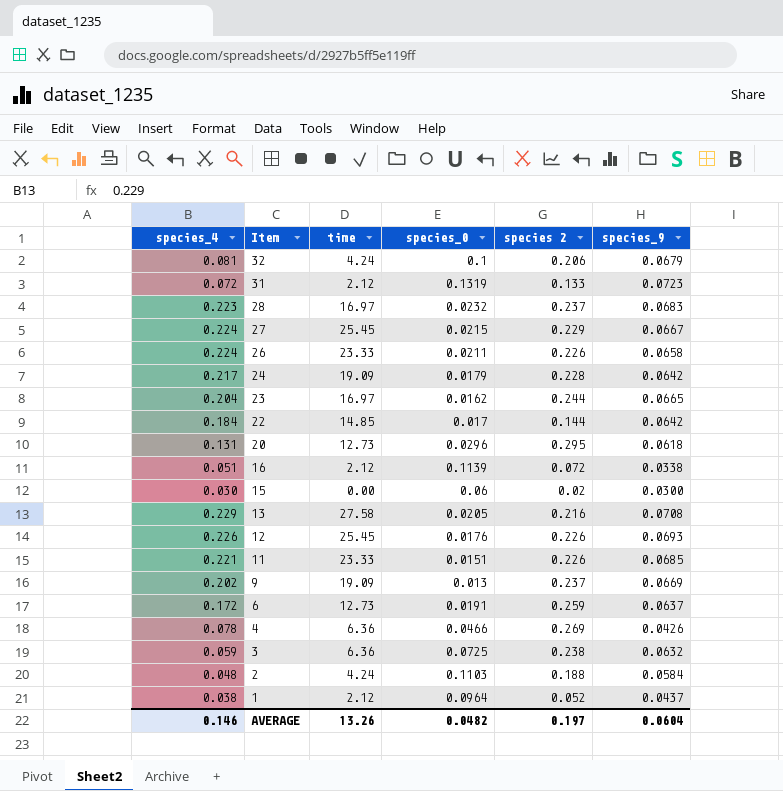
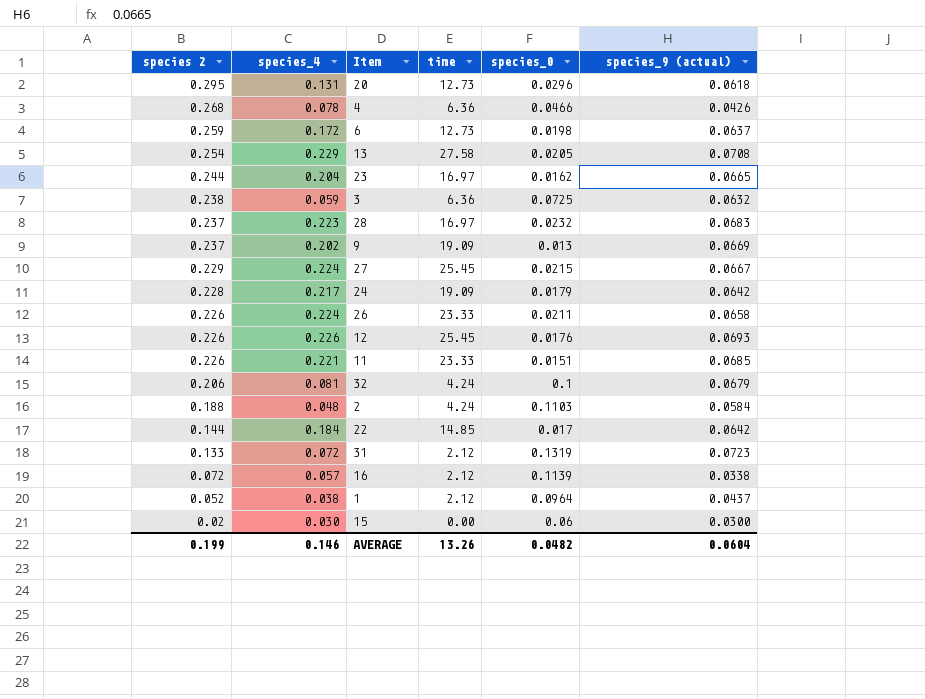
row order: Item descending -> species 2 descending
column species 2 | position: 5 -> 1
column name: species_9 -> species_9 (actual)
4 | species 2: 0.269 -> 0.268
6 | species_0: 0.0191 -> 0.0198
13 | species 2: 0.216 -> 0.254
16 | species_4: 0.051 -> 0.057
AVERAGE | species 2: 0.197 -> 0.199

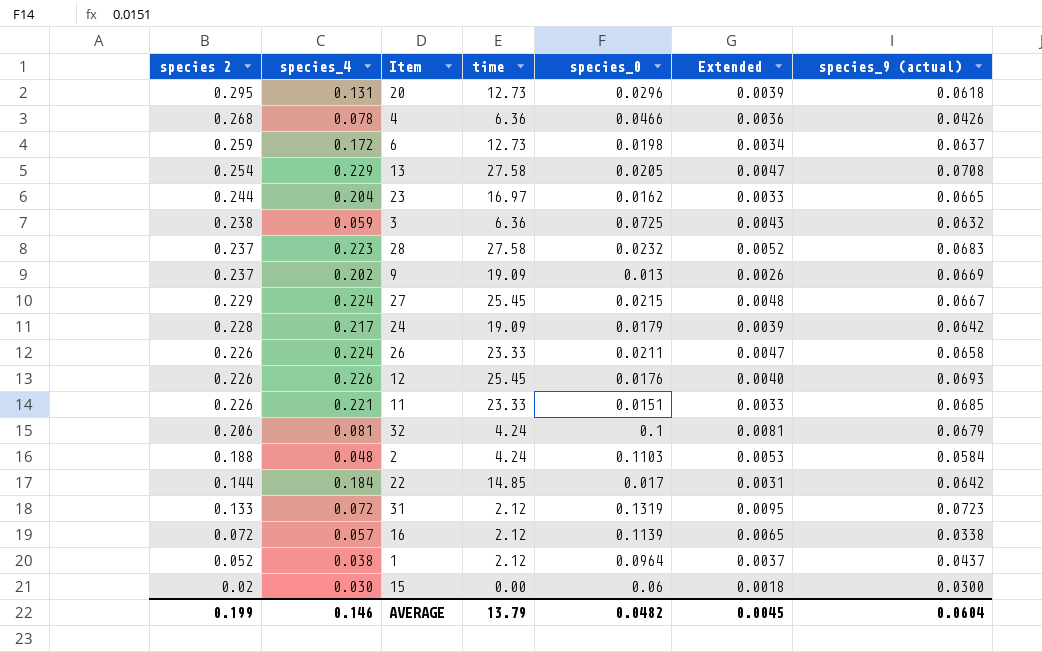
column Extended | formula: none -> [species_4] * [species_0]
28 | time: 16.97 -> 27.58
AVERAGE | time: 13.26 -> 13.79

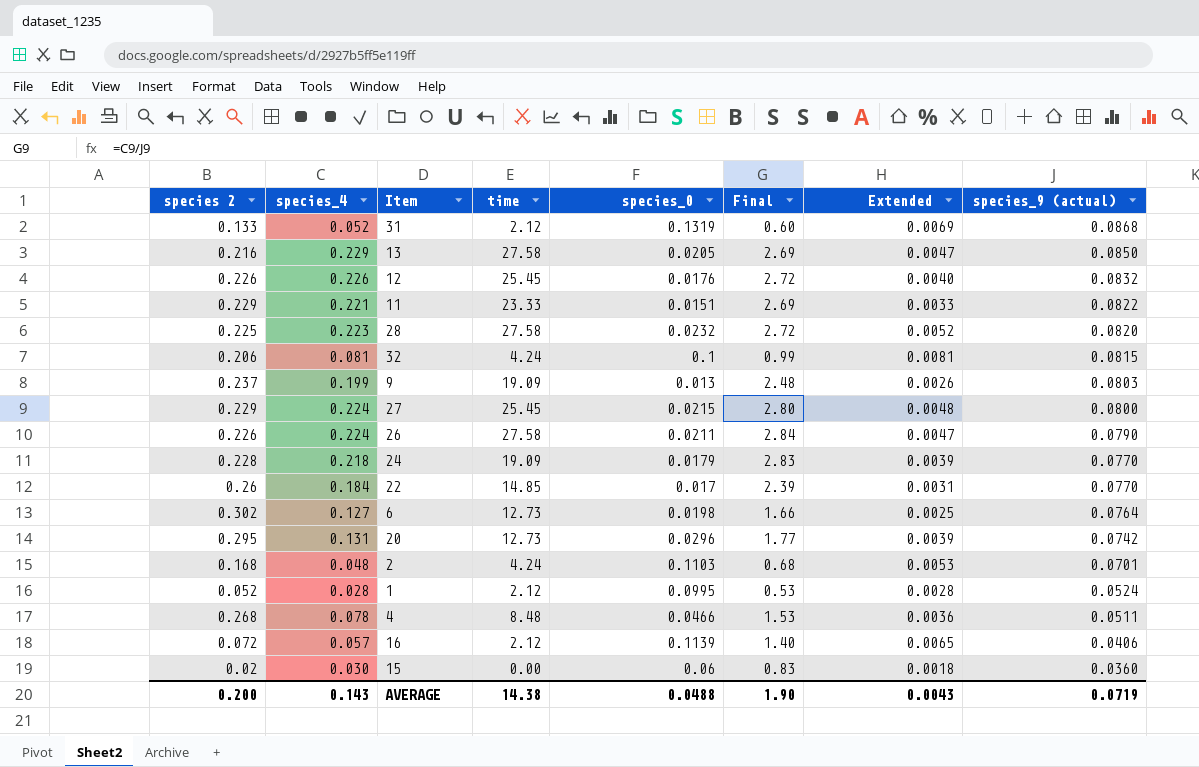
row order: species 2 descending -> species_9 (actual) descending
column Final | formula: none -> [species_4] / [species_9 (actual)]
row 23: 0.244 | 0.204 | 16.97 | 0.0162 | 0.0033 | 0.0665 -> none
row 3: 0.238 | 0.059 | 6.36 | 0.0725 | 0.0043 | 0.0632 -> none
31 | species_4: 0.072 -> 0.052
31 | Extended: 0.0095 -> 0.0069
31 | species_9 (actual): 0.0723 -> 0.0868
13 | species 2: 0.254 -> 0.216
13 | species_9 (actual): 0.0708 -> 0.0850
12 | species_9 (actual): 0.0693 -> 0.0832
11 | species 2: 0.226 -> 0.229
11 | species_9 (actual): 0.0685 -> 0.0822
28 | species 2: 0.237 -> 0.225
28 | species_9 (actual): 0.0683 -> 0.0820
32 | species_9 (actual): 0.0679 -> 0.0815
9 | species_4: 0.202 -> 0.199
9 | species_9 (actual): 0.0669 -> 0.0803
27 | species_9 (actual): 0.0667 -> 0.0800
26 | time: 23.33 -> 27.58
26 | species_9 (actual): 0.0658 -> 0.0790
24 | species_4: 0.217 -> 0.218
24 | species_9 (actual): 0.0642 -> 0.0770
22 | species 2: 0.144 -> 0.26
22 | species_9 (actual): 0.0642 -> 0.0770
6 | species 2: 0.259 -> 0.302
6 | species_4: 0.172 -> 0.127
6 | Extended: 0.0034 -> 0.0025
6 | species_9 (actual): 0.0637 -> 0.0764
20 | species_9 (actual): 0.0618 -> 0.0742
2 | species 2: 0.188 -> 0.168
2 | species_9 (actual): 0.0584 -> 0.0701
1 | species_4: 0.038 -> 0.028
1 | species_0: 0.0964 -> 0.0995
1 | Extended: 0.0037 -> 0.0028
1 | species_9 (actual): 0.0437 -> 0.0524
4 | time: 6.36 -> 8.48
4 | species_9 (actual): 0.0426 -> 0.0511
16 | species_9 (actual): 0.0338 -> 0.0406
15 | species_9 (actual): 0.0300 -> 0.0360
AVERAGE | species 2: 0.199 -> 0.200
AVERAGE | species_4: 0.146 -> 0.143
AVERAGE | time: 13.79 -> 14.38
AVERAGE | species_0: 0.0482 -> 0.0488
AVERAGE | Extended: 0.0045 -> 0.0043
AVERAGE | species_9 (actual): 0.0604 -> 0.0719

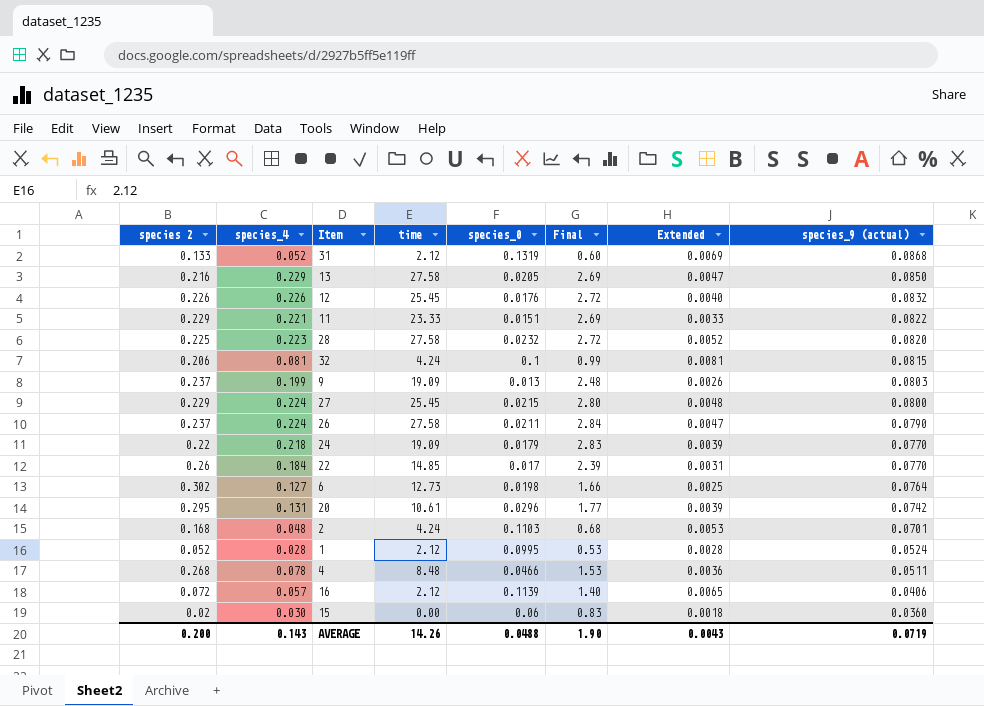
26 | species 2: 0.226 -> 0.237
24 | species 2: 0.228 -> 0.22
20 | time: 12.73 -> 10.61
AVERAGE | time: 14.38 -> 14.26

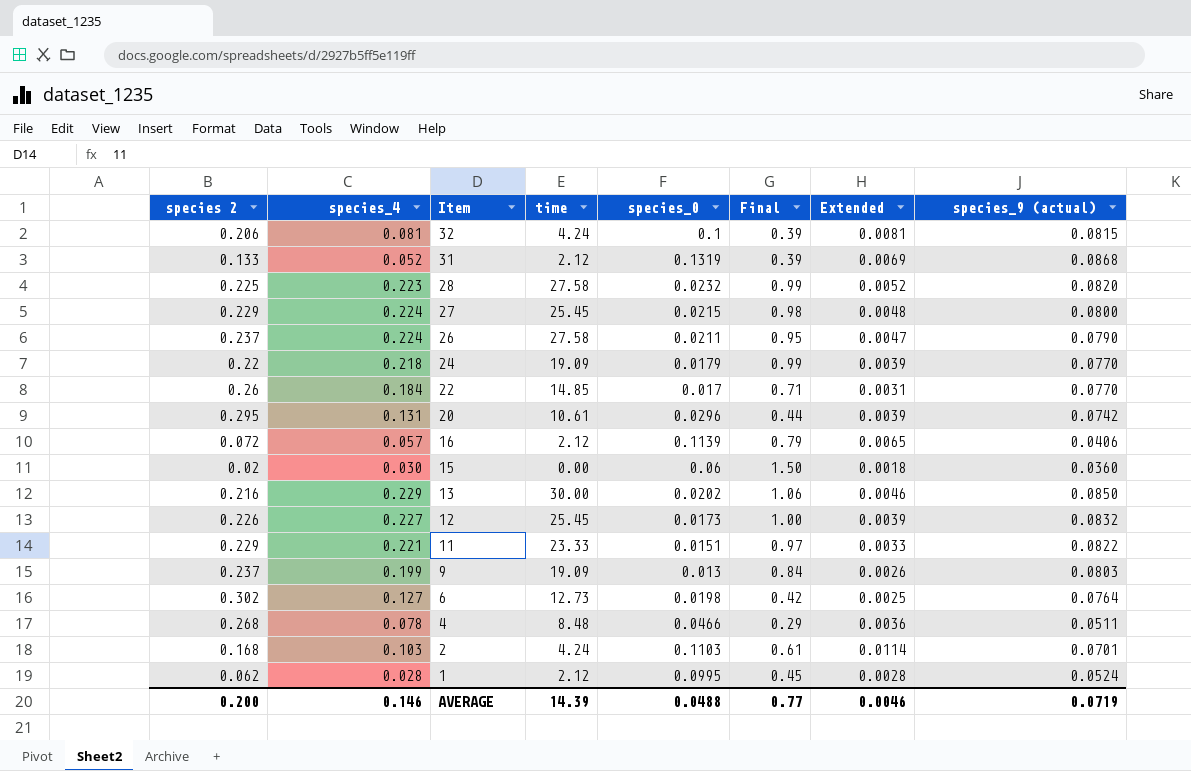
row order: species_9 (actual) descending -> Item descending
column Final | formula: [species_4] / [species_9 (actual)] -> [species_4] / [species 2]
13 | time: 27.58 -> 30.00
13 | species_0: 0.0205 -> 0.0202
13 | Extended: 0.0047 -> 0.0046
12 | species_4: 0.226 -> 0.227
12 | species_0: 0.0176 -> 0.0173
12 | Extended: 0.0040 -> 0.0039
2 | species_4: 0.048 -> 0.103
2 | Extended: 0.0053 -> 0.0114
1 | species 2: 0.052 -> 0.062
AVERAGE | species_4: 0.143 -> 0.146
AVERAGE | time: 14.26 -> 14.39
AVERAGE | Final: 1.90 -> 0.77
AVERAGE | Extended: 0.0043 -> 0.0046

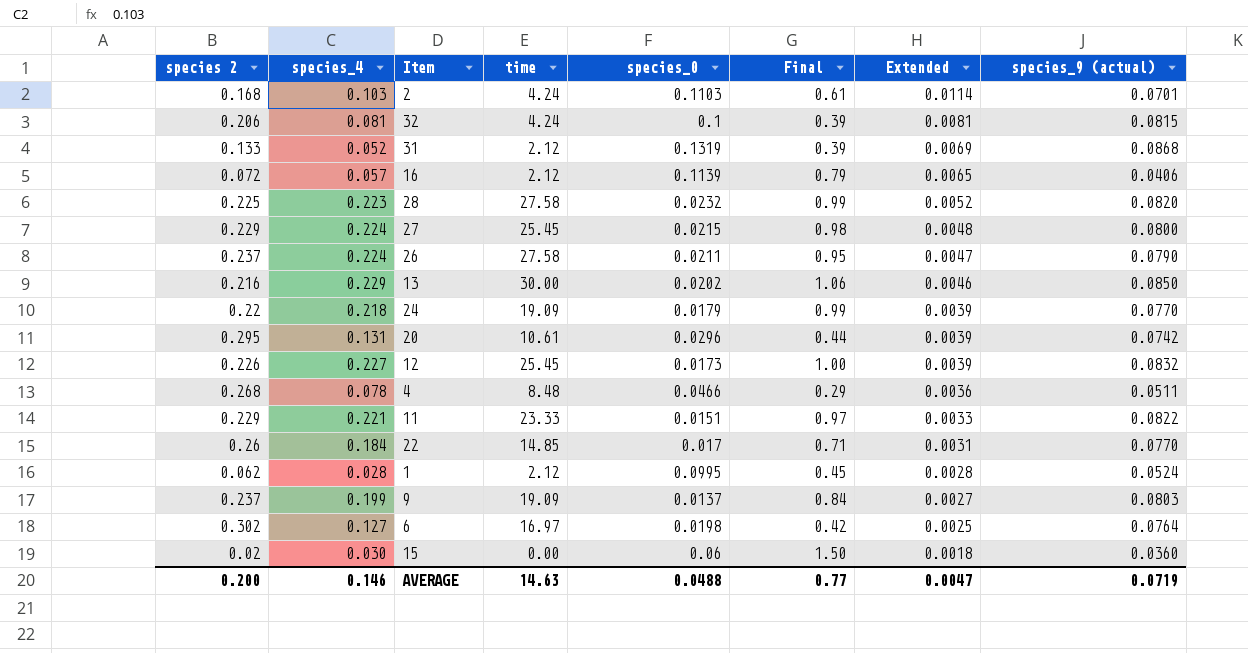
row order: Item descending -> Extended descending
9 | species_0: 0.013 -> 0.0137
9 | Extended: 0.0026 -> 0.0027
6 | time: 12.73 -> 16.97
AVERAGE | time: 14.39 -> 14.63
AVERAGE | Extended: 0.0046 -> 0.0047

